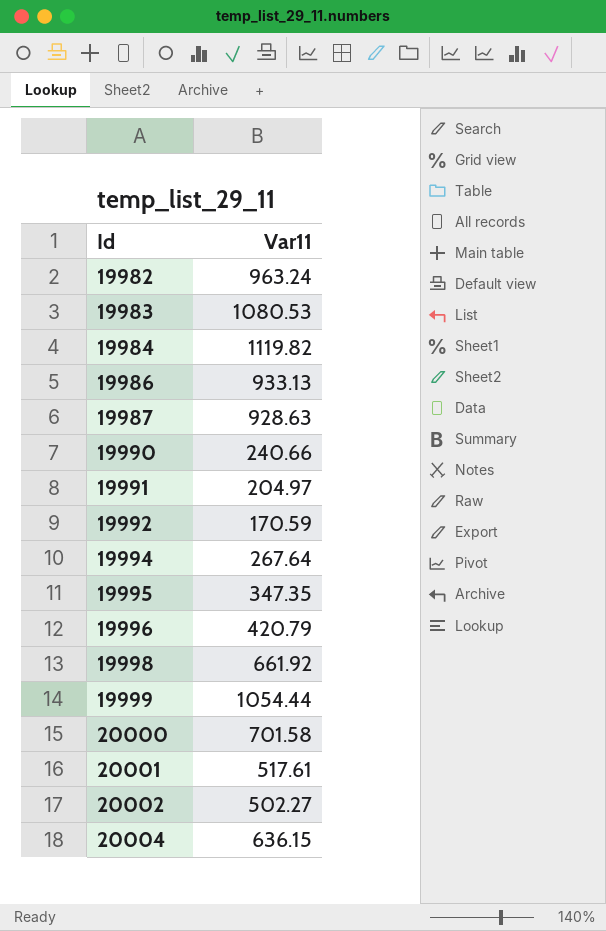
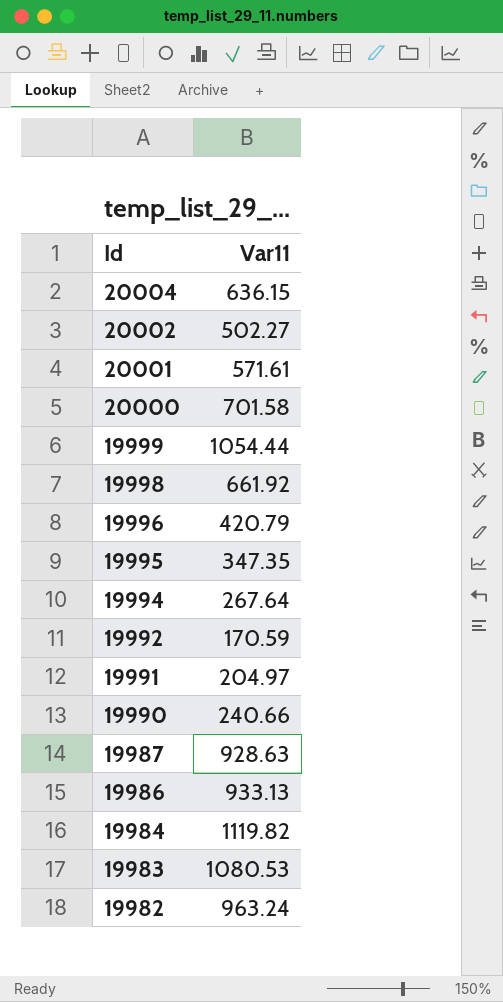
row order: Id ascending -> Id descending
20001 | Var11: 517.61 -> 571.61

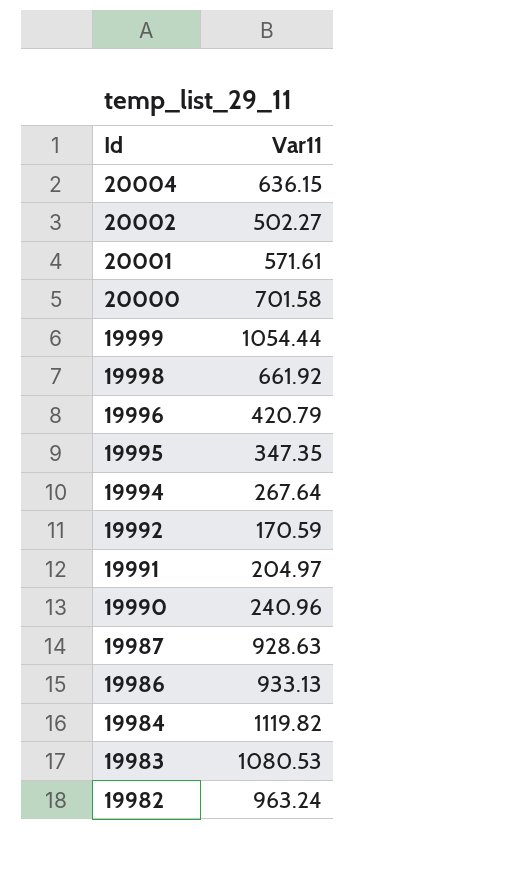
19990 | Var11: 240.66 -> 240.96

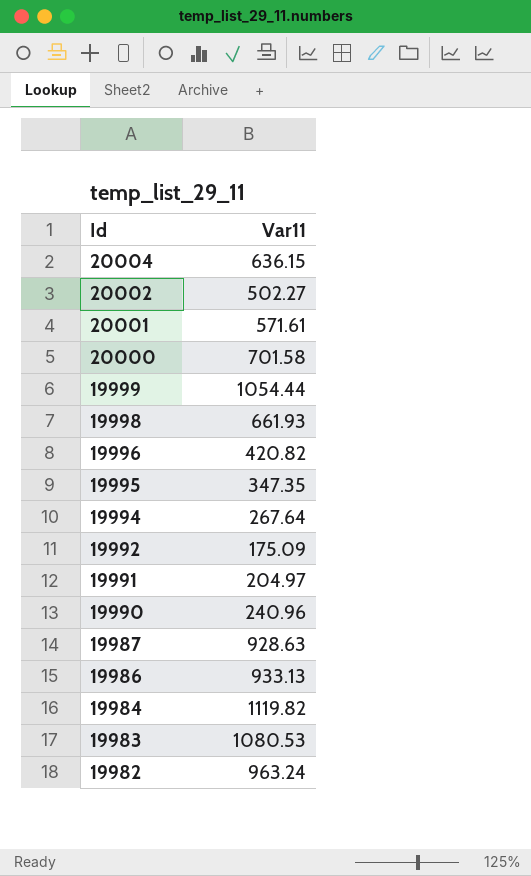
19998 | Var11: 661.92 -> 661.93
19996 | Var11: 420.79 -> 420.82
19992 | Var11: 170.59 -> 175.09

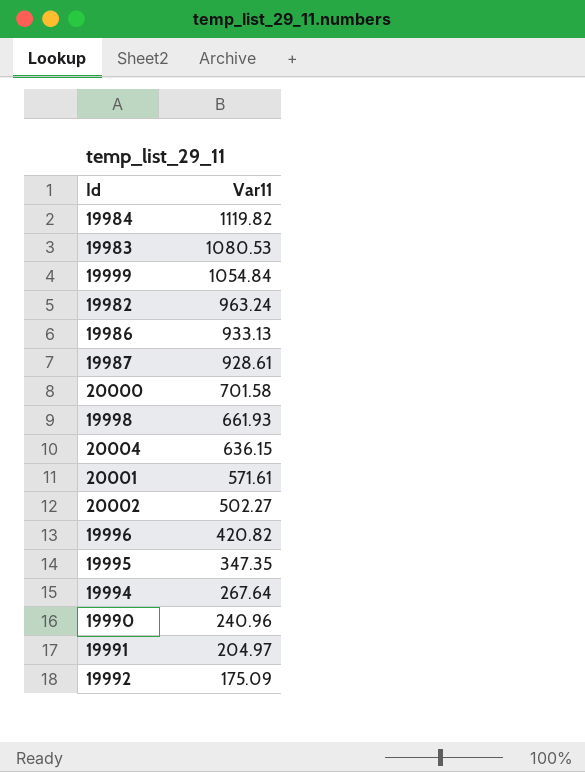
row order: Id descending -> Var11 descending
19999 | Var11: 1054.44 -> 1054.84
19987 | Var11: 928.63 -> 928.61

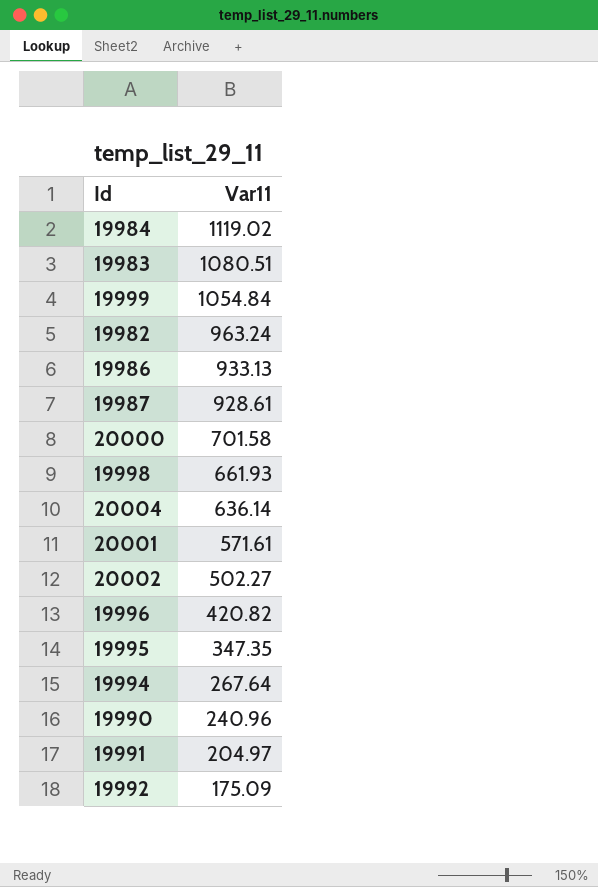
19984 | Var11: 1119.82 -> 1119.02
19983 | Var11: 1080.53 -> 1080.51
20004 | Var11: 636.15 -> 636.14

